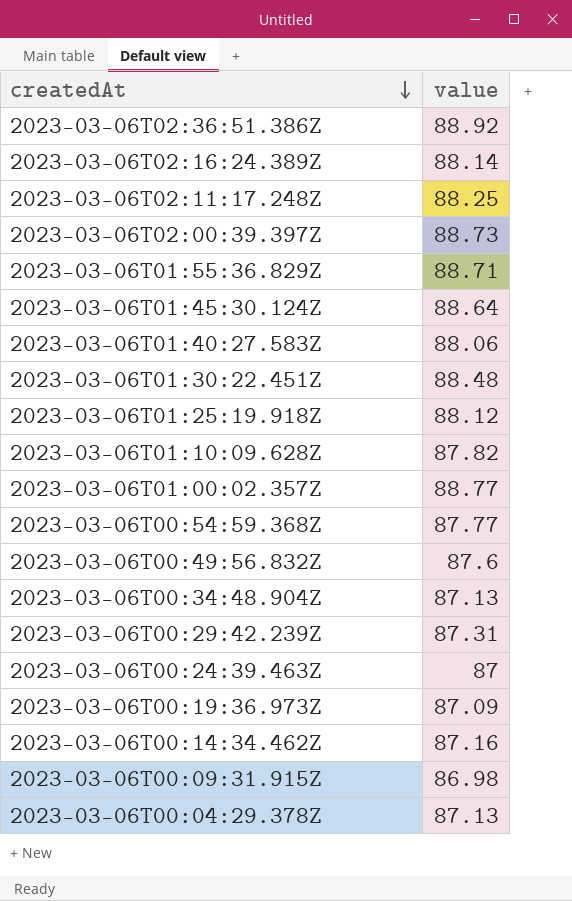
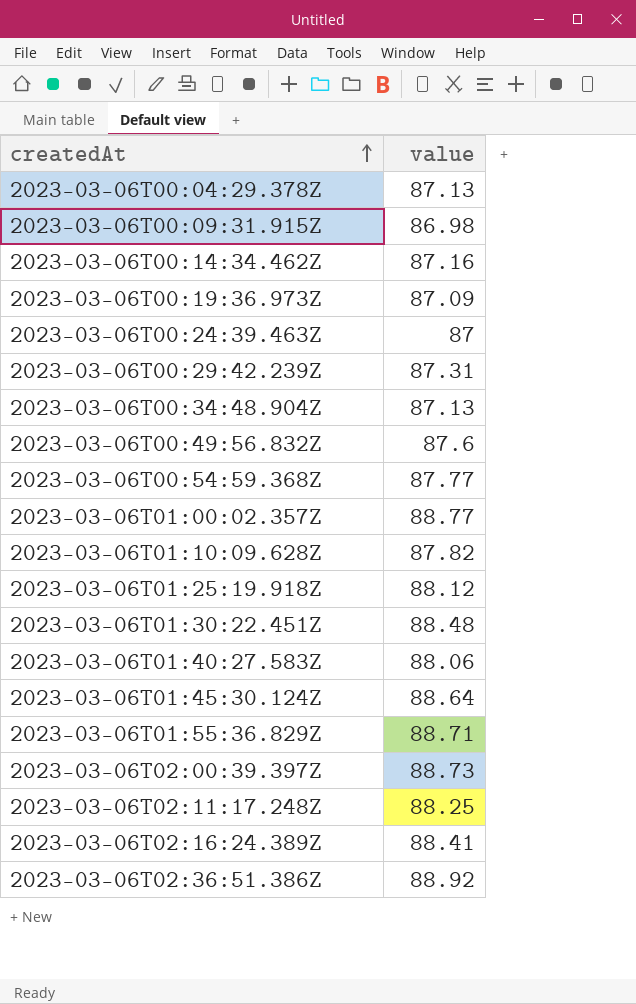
row order: createdAt descending -> createdAt ascending
2023-03-06T02:16:24.389Z | value: 88.14 -> 88.41

